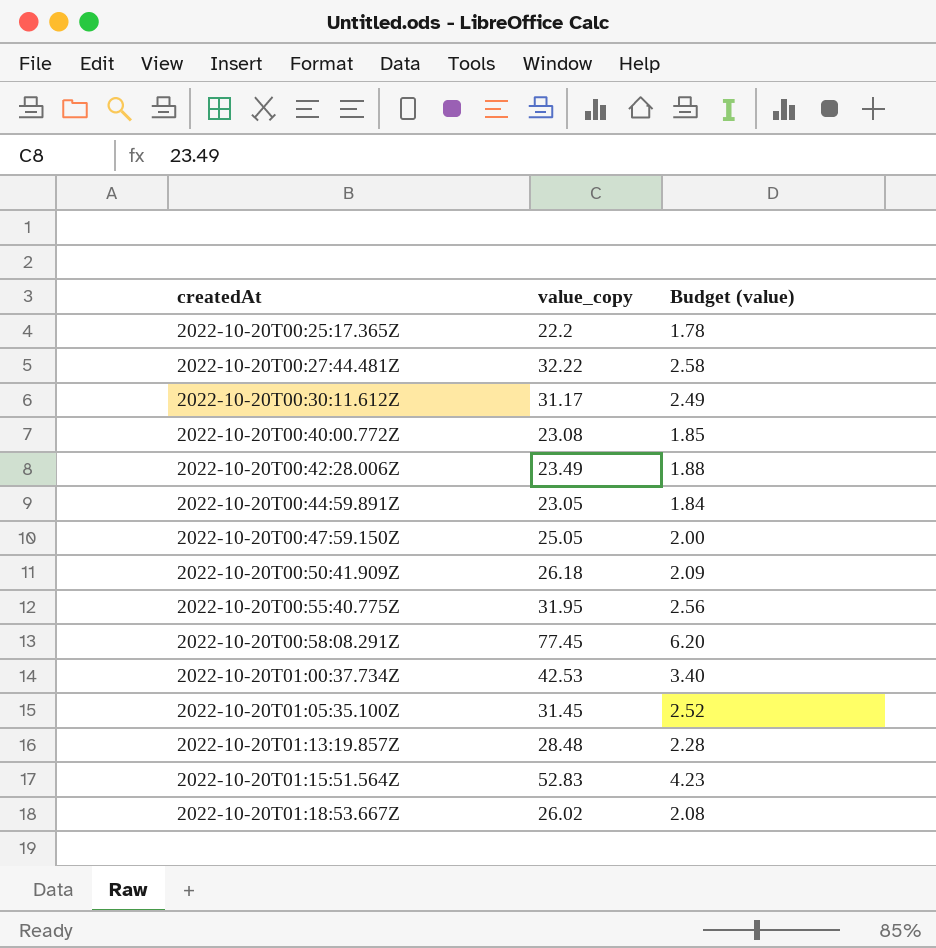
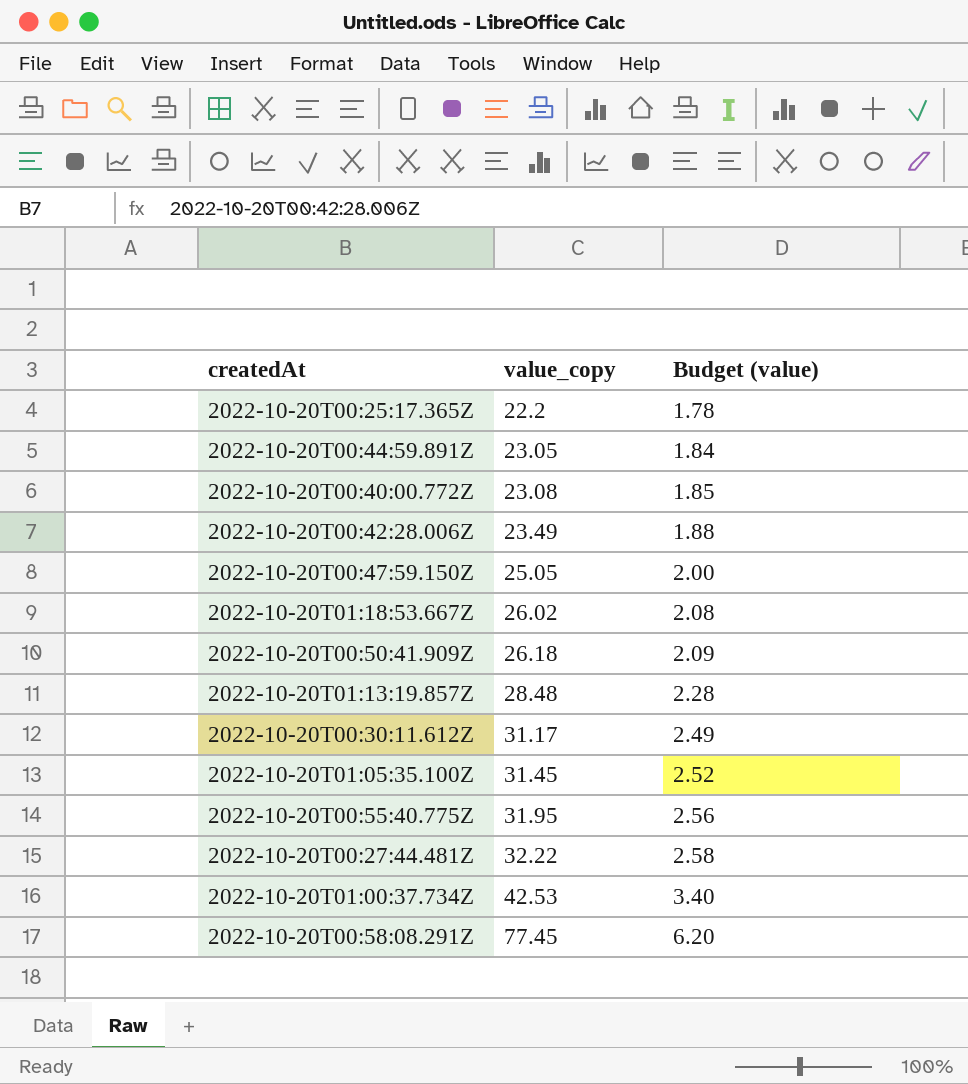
row order: createdAt ascending -> value_copy ascending
row 2022-10-20T01:15:51.564Z: 52.83 | 4.23 -> none

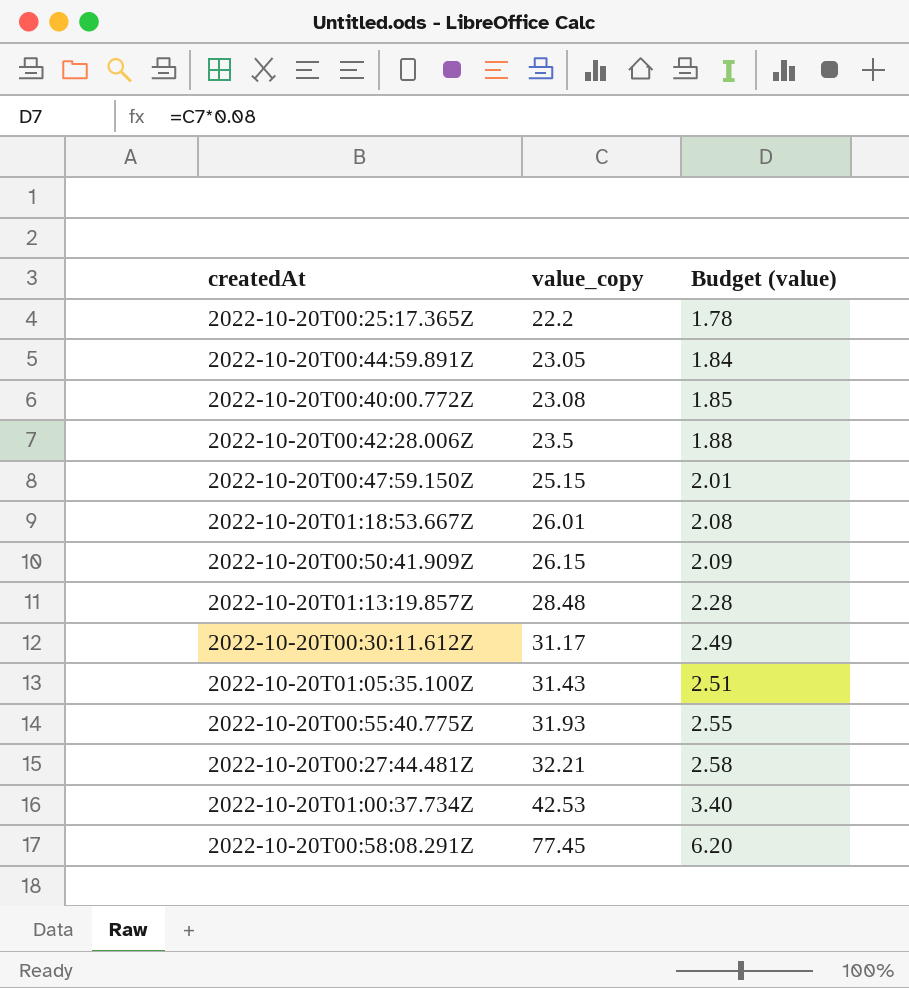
2022-10-20T00:42:28.006Z | value_copy: 23.49 -> 23.5
2022-10-20T00:47:59.150Z | value_copy: 25.05 -> 25.15
2022-10-20T00:47:59.150Z | Budget (value): 2.00 -> 2.01
2022-10-20T01:18:53.667Z | value_copy: 26.02 -> 26.01
2022-10-20T00:50:41.909Z | value_copy: 26.18 -> 26.15
2022-10-20T01:05:35.100Z | value_copy: 31.45 -> 31.43
2022-10-20T01:05:35.100Z | Budget (value): 2.52 -> 2.51
2022-10-20T00:55:40.775Z | value_copy: 31.95 -> 31.93
2022-10-20T00:55:40.775Z | Budget (value): 2.56 -> 2.55
2022-10-20T00:27:44.481Z | value_copy: 32.22 -> 32.21

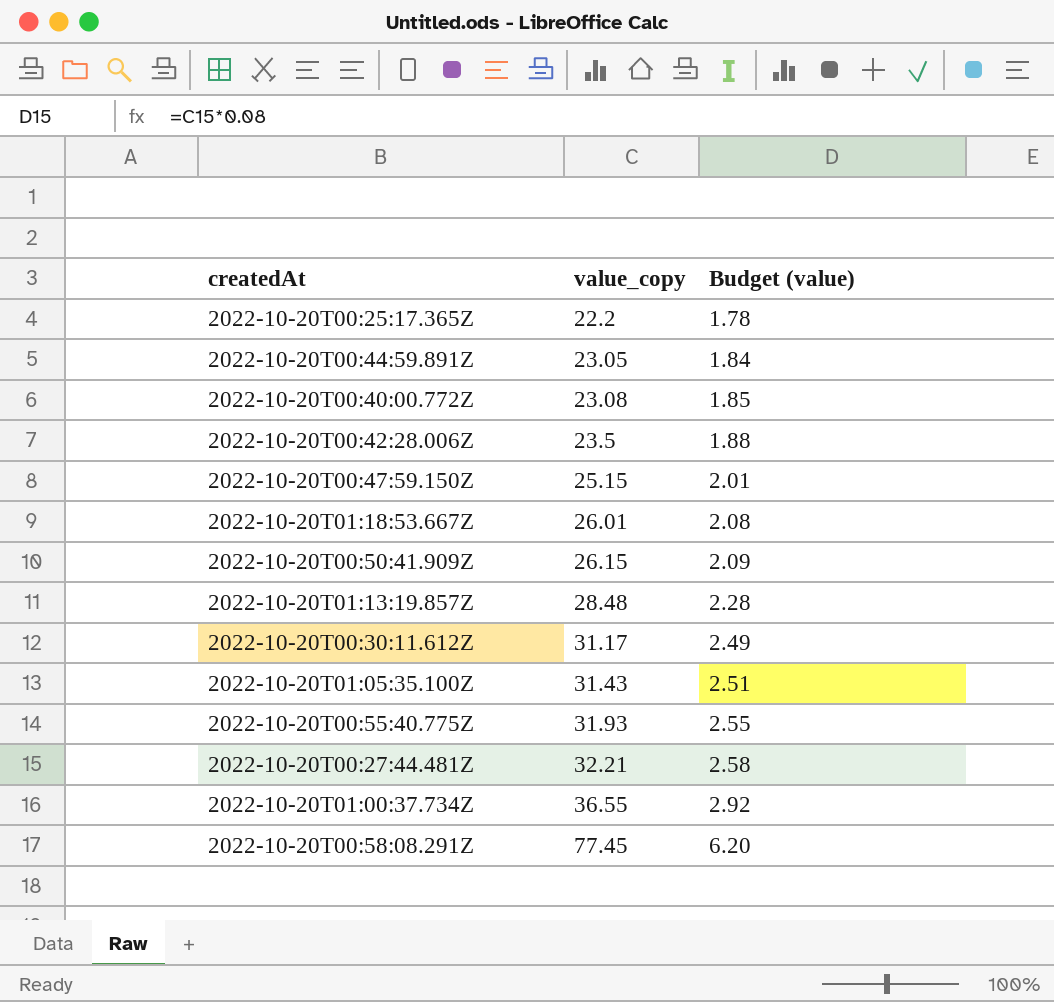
2022-10-20T01:00:37.734Z | value_copy: 42.53 -> 36.55
2022-10-20T01:00:37.734Z | Budget (value): 3.40 -> 2.92

